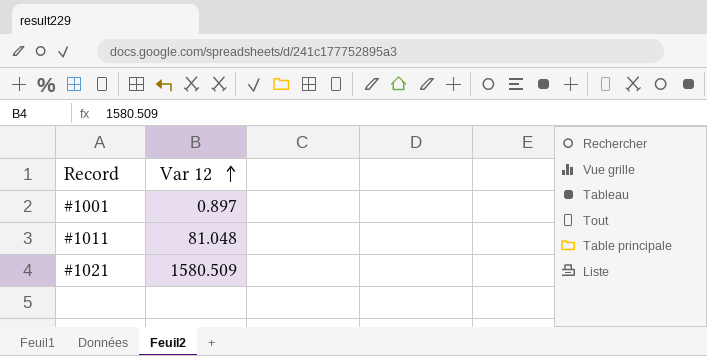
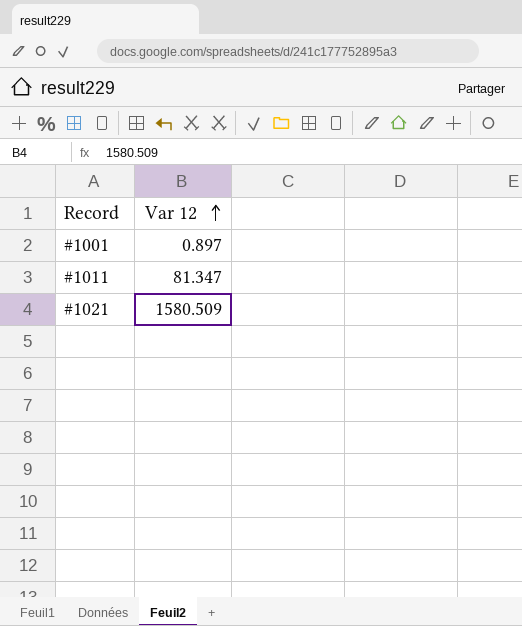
#1011 | Var 12: 81.048 -> 81.347

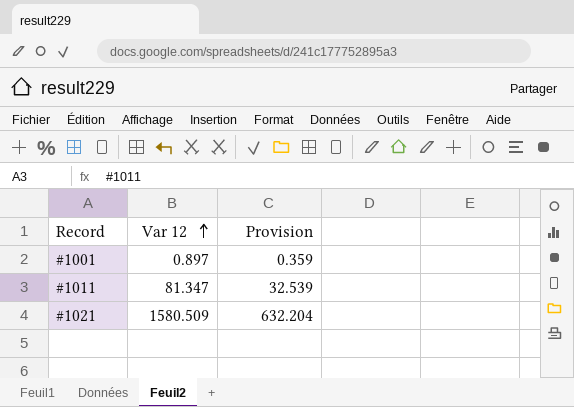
column Provision | formula: none -> [Var 12] * 0.4

